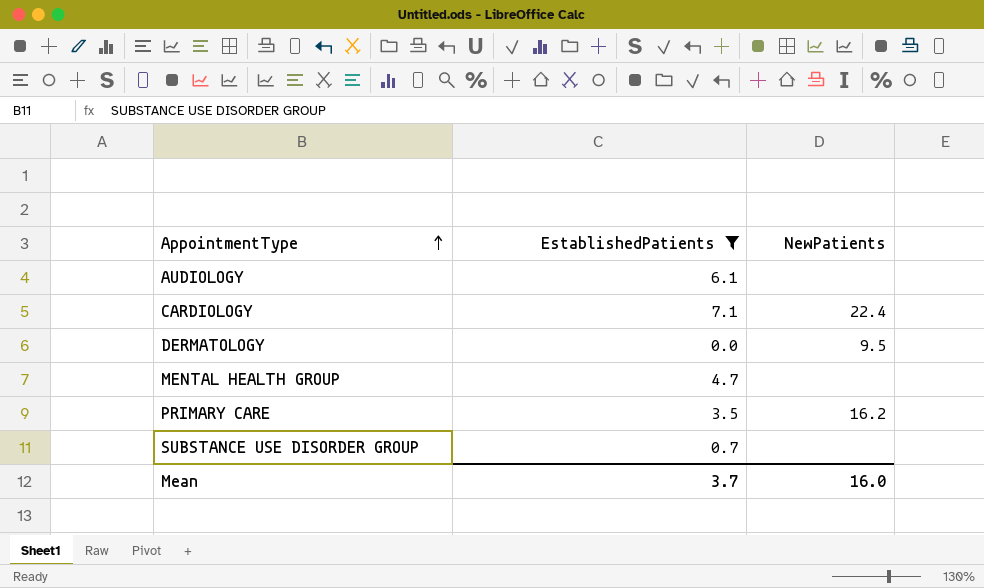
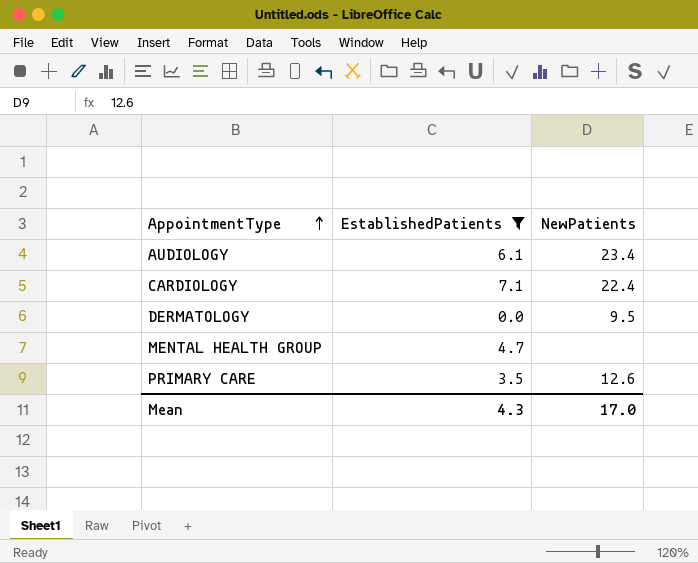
row SUBSTANCE USE DISORDER GROUP: 0.7 | none -> none
AUDIOLOGY | NewPatients: none -> 23.4
PRIMARY CARE | NewPatients: 16.2 -> 12.6
Mean | EstablishedPatients: 3.7 -> 4.3
Mean | NewPatients: 16.0 -> 17.0

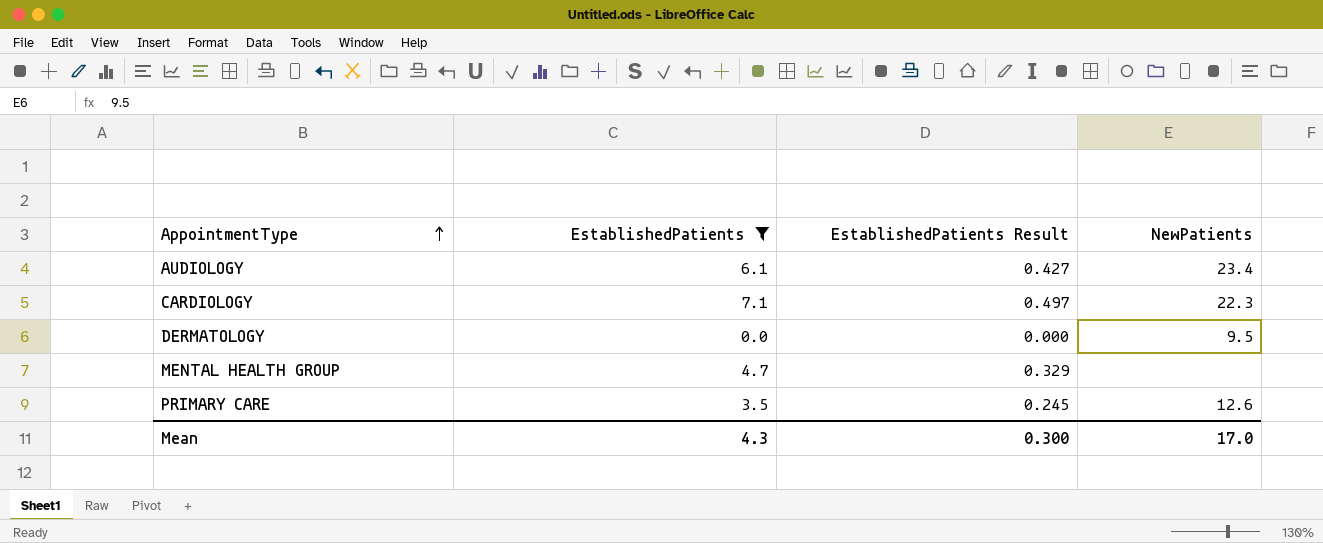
column EstablishedPatients Result | formula: none -> [EstablishedPatients] * 0.07
CARDIOLOGY | NewPatients: 22.4 -> 22.3

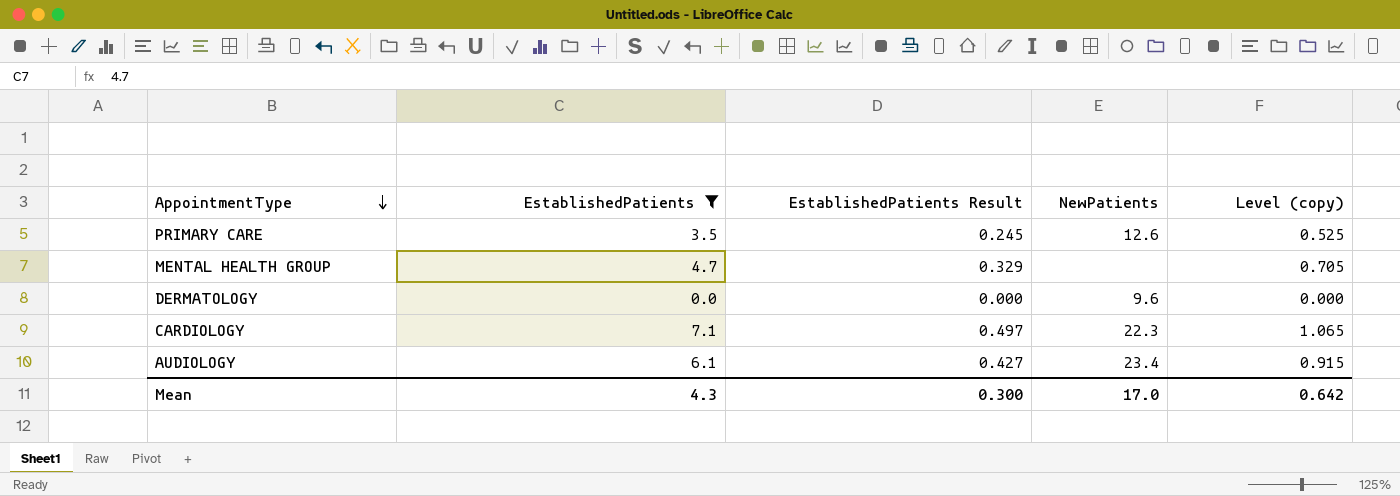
row order: AppointmentType ascending -> AppointmentType descending
column Level (copy) | formula: none -> [EstablishedPatients] * 0.15
DERMATOLOGY | NewPatients: 9.5 -> 9.6

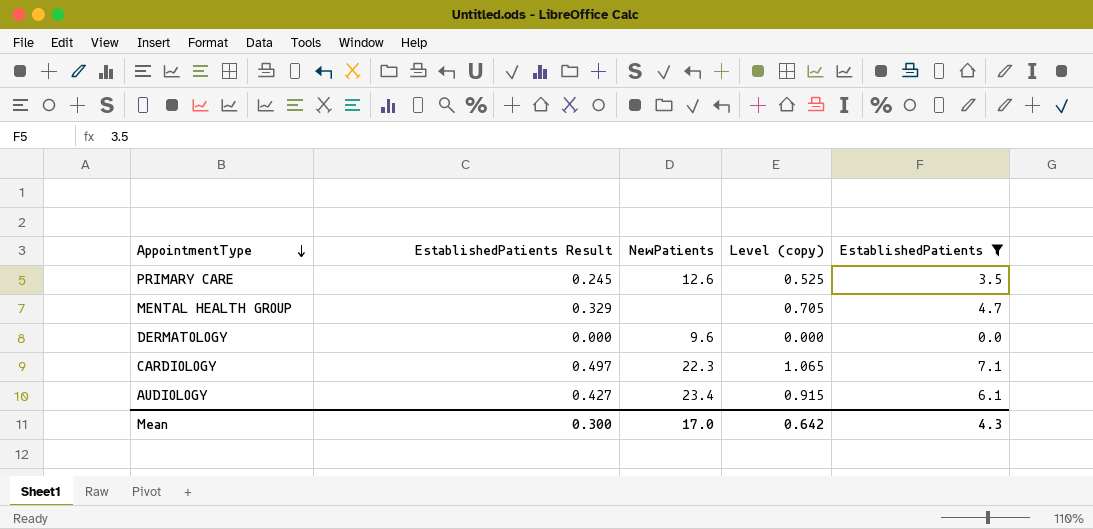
column EstablishedPatients | position: 2 -> 5

